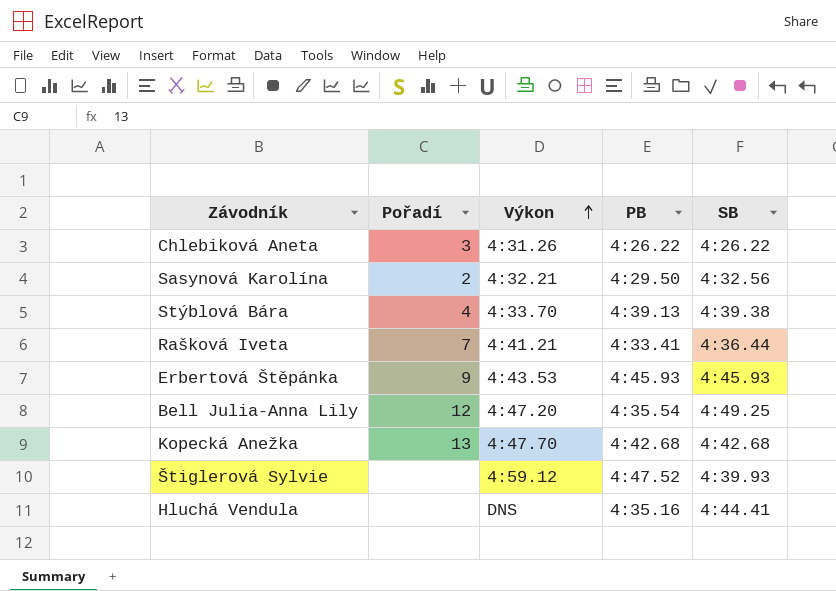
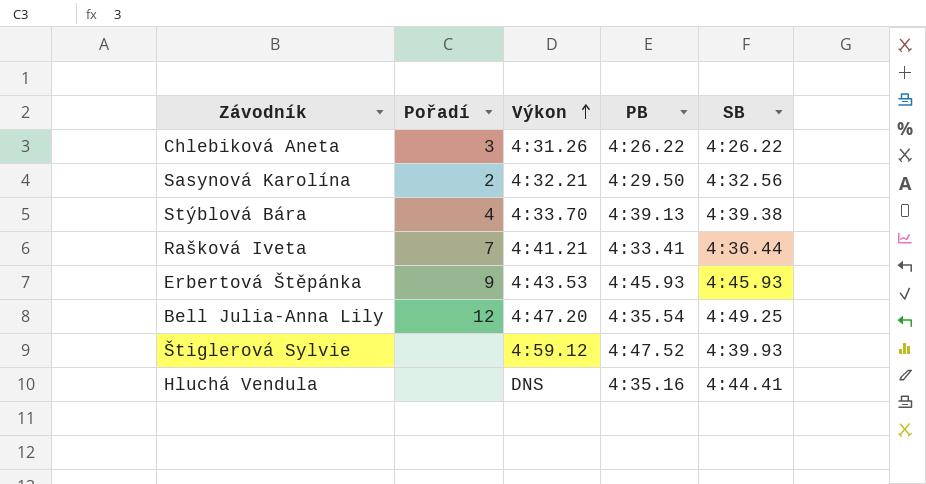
row Kopecká Anežka: 13 | 4:47.70 | 4:42.68 | 4:42.68 -> none

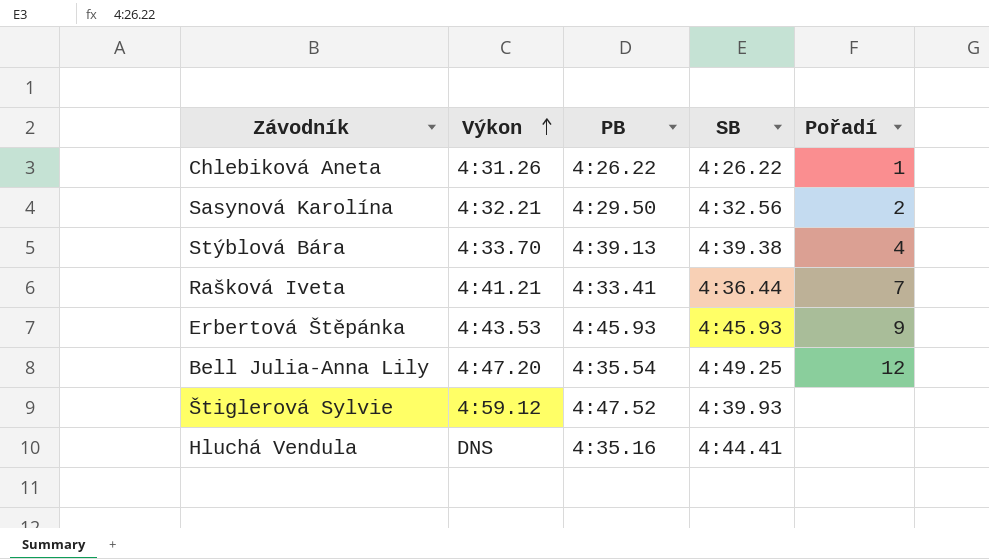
column Pořadí | position: 2 -> 5
Chlebiková Aneta | Pořadí: 3 -> 1

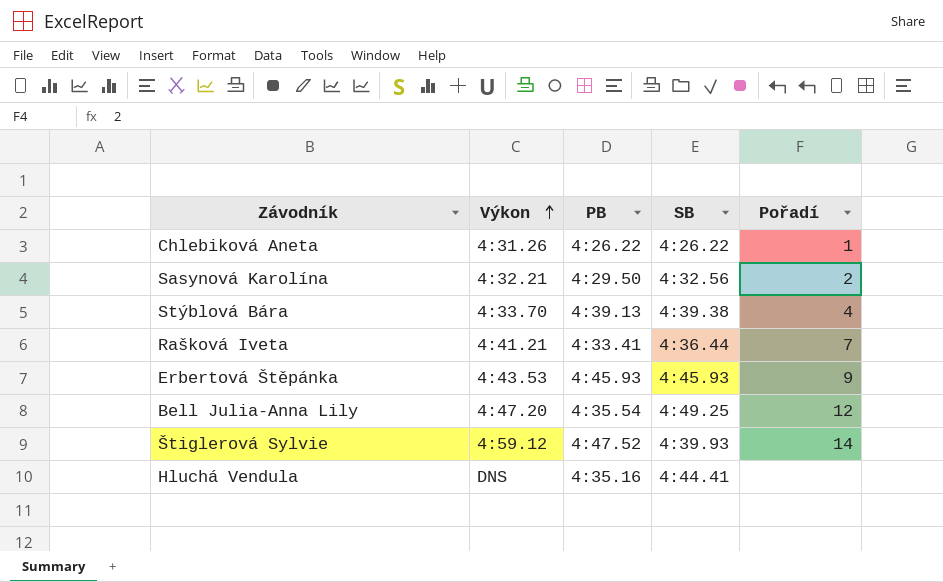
Štiglerová Sylvie | Pořadí: none -> 14

